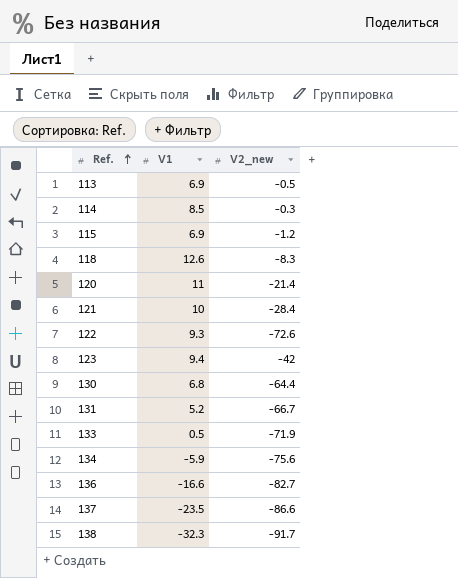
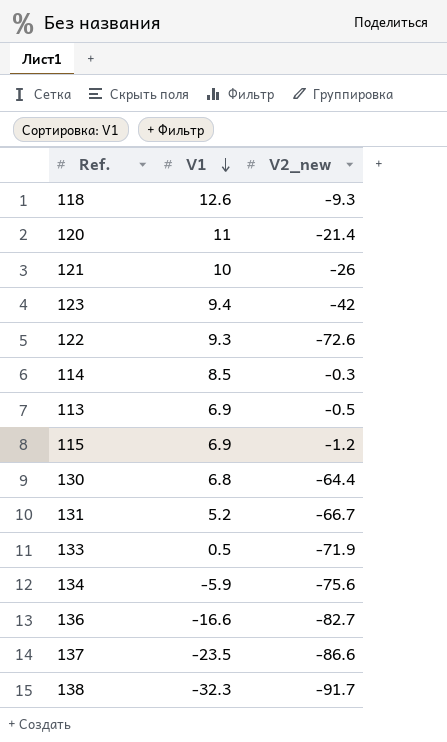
row order: Ref. ascending -> V1 descending
118 | V2_new: -8.3 -> -9.3
121 | V2_new: -28.4 -> -26

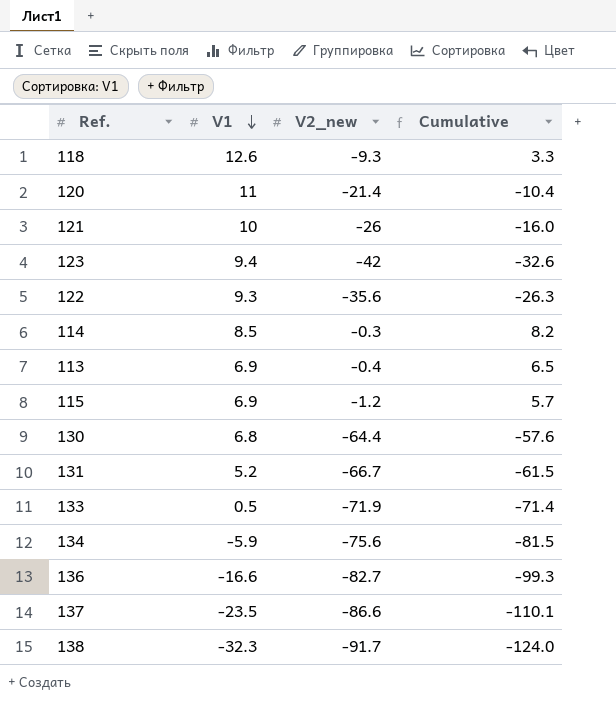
column Cumulative | formula: none -> [V1] + [V2_new]
122 | V2_new: -72.6 -> -35.6
113 | V2_new: -0.5 -> -0.4

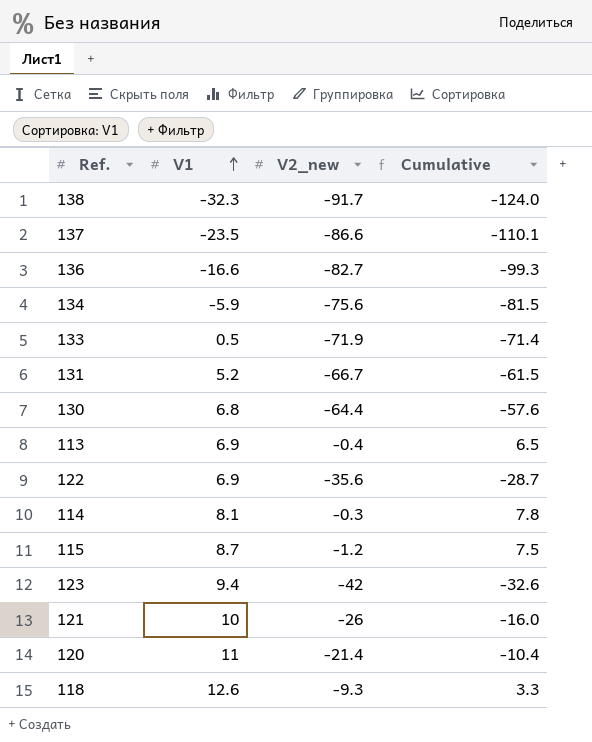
row order: V1 descending -> V1 ascending
122 | V1: 9.3 -> 6.9
122 | Cumulative: -26.3 -> -28.7
114 | V1: 8.5 -> 8.1
114 | Cumulative: 8.2 -> 7.8
115 | V1: 6.9 -> 8.7
115 | Cumulative: 5.7 -> 7.5

